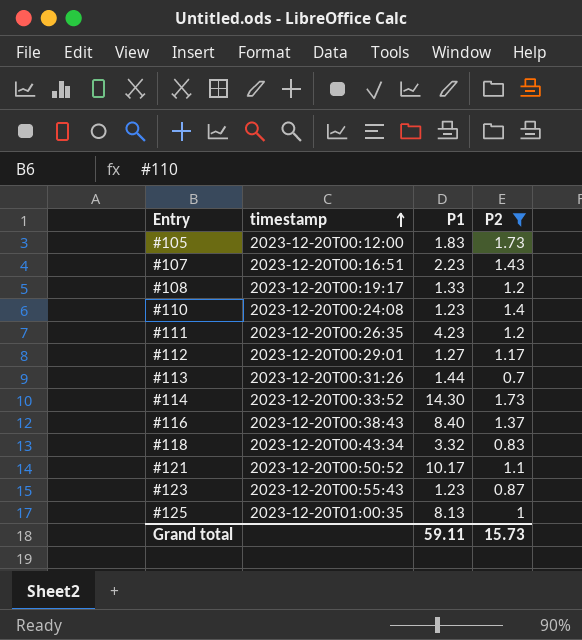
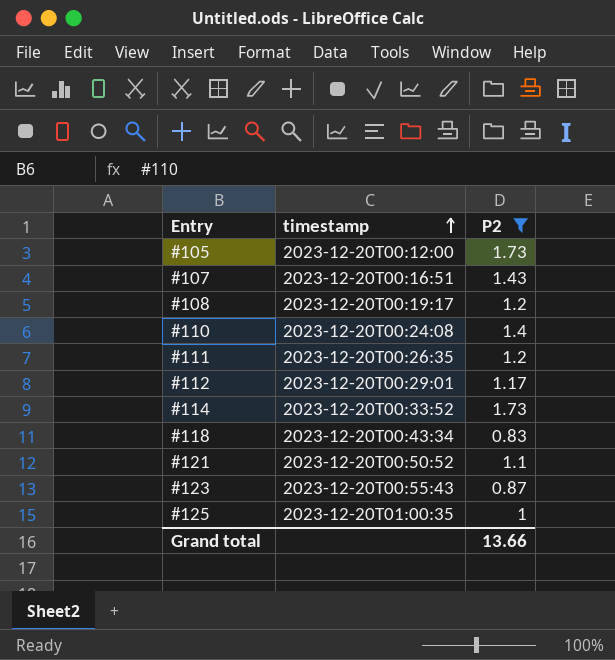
column P1 | position: 3 -> none
row #113: 2023-12-20T00:31:26 | 1.44 | 0.7 -> none
row #116: 2023-12-20T00:38:43 | 8.40 | 1.37 -> none
Grand total | P2: 15.73 -> 13.66

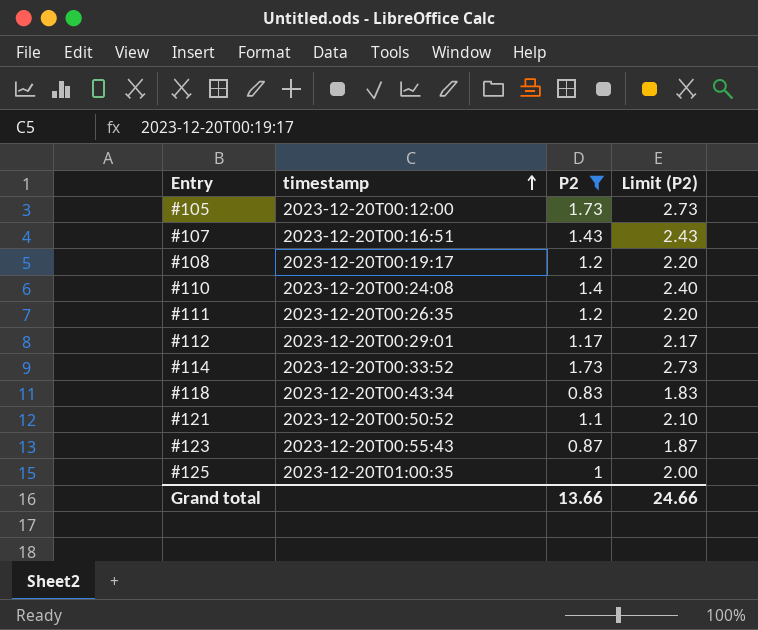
column Limit (P2) | formula: none -> [P2] + 1

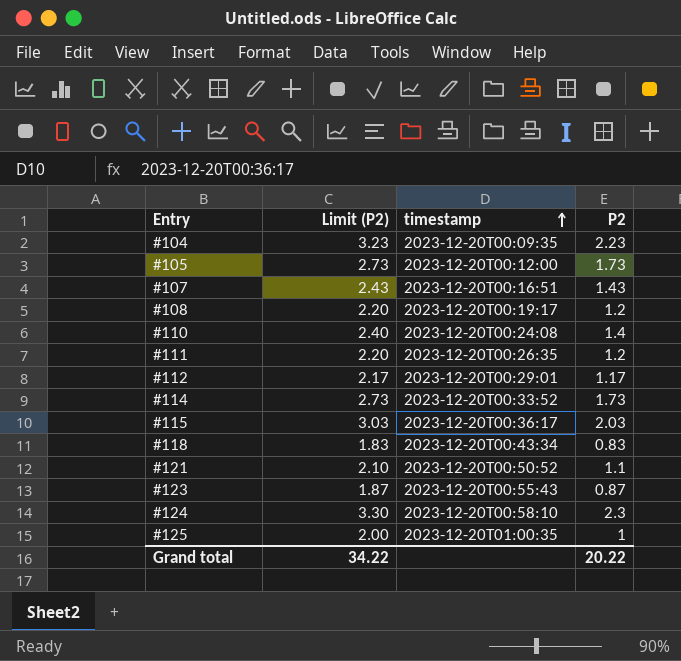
filter: P2 <= 1.73 -> none
column Limit (P2) | position: 4 -> 2
Grand total | Limit (P2): 24.66 -> 34.22
Grand total | P2: 13.66 -> 20.22

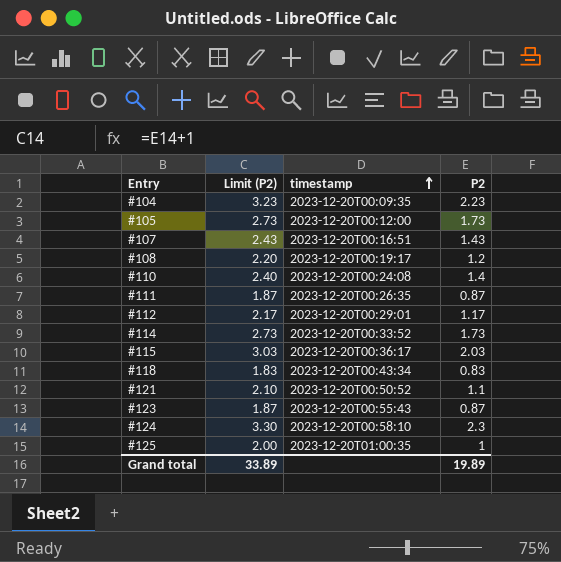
#111 | Limit (P2): 2.20 -> 1.87
#111 | P2: 1.2 -> 0.87
Grand total | Limit (P2): 34.22 -> 33.89
Grand total | P2: 20.22 -> 19.89

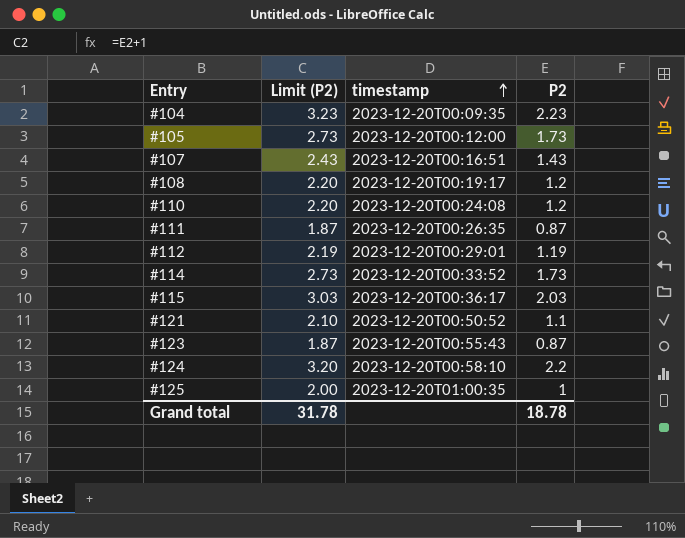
row #118: 1.83 | 2023-12-20T00:43:34 | 0.83 -> none
#110 | Limit (P2): 2.40 -> 2.20
#110 | P2: 1.4 -> 1.2
#112 | Limit (P2): 2.17 -> 2.19
#112 | P2: 1.17 -> 1.19
#124 | Limit (P2): 3.30 -> 3.20
#124 | P2: 2.3 -> 2.2
Grand total | Limit (P2): 33.89 -> 31.78
Grand total | P2: 19.89 -> 18.78

